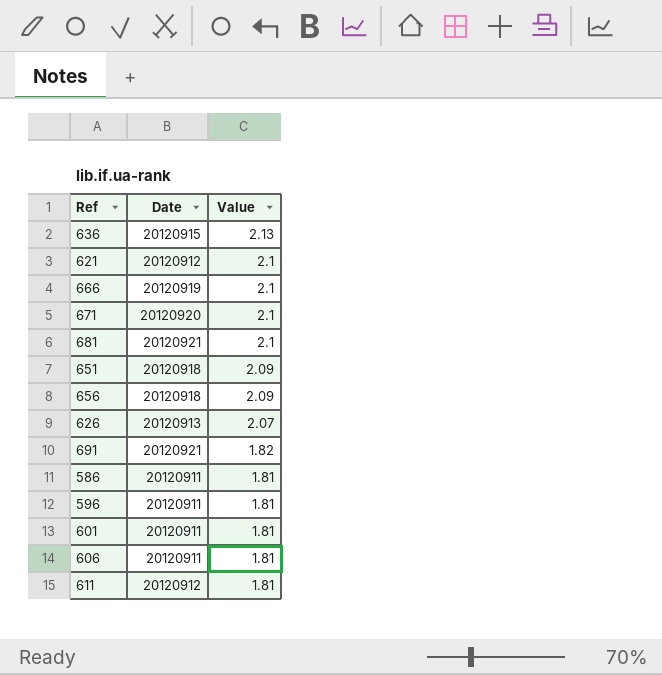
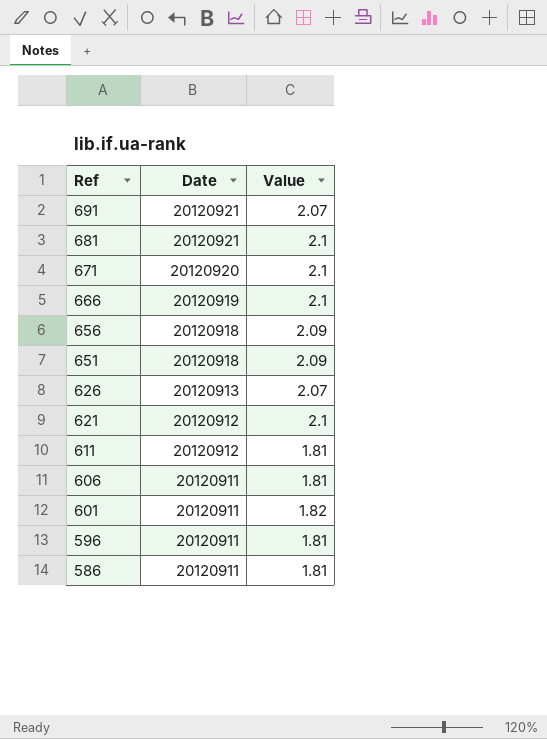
row order: Value descending -> Ref descending
row 636: 20120915 | 2.13 -> none
691 | Value: 1.82 -> 2.07
601 | Value: 1.81 -> 1.82

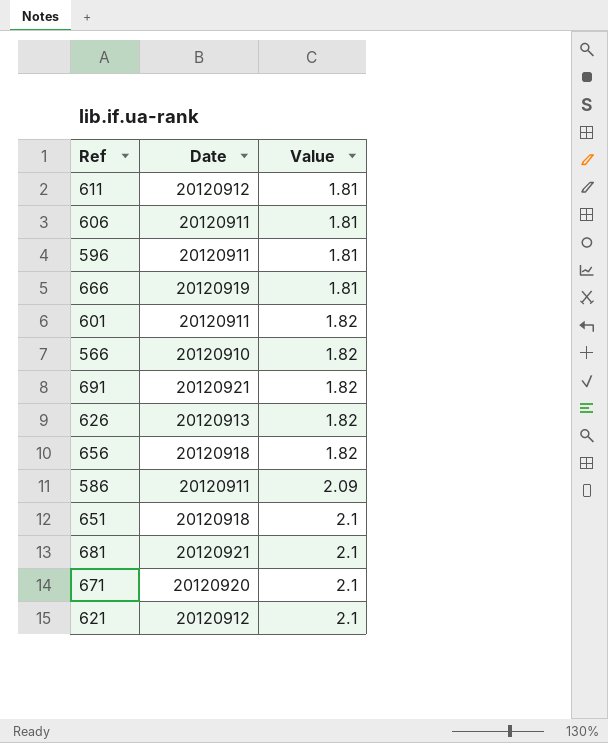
row order: Ref descending -> Value ascending
666 | Value: 2.1 -> 1.81
row 566: none -> 20120910 | 1.82
691 | Value: 2.07 -> 1.82
626 | Value: 2.07 -> 1.82
656 | Value: 2.09 -> 1.82
586 | Value: 1.81 -> 2.09
651 | Value: 2.09 -> 2.1

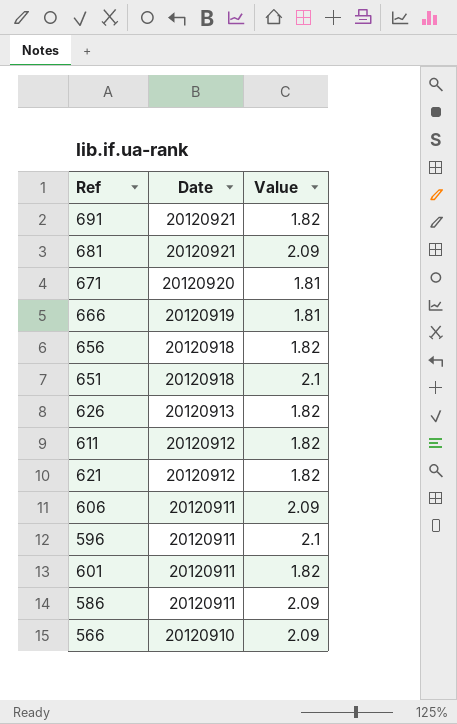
row order: Value ascending -> Date descending
681 | Value: 2.1 -> 2.09
671 | Value: 2.1 -> 1.81
611 | Value: 1.81 -> 1.82
621 | Value: 2.1 -> 1.82
606 | Value: 1.81 -> 2.09
596 | Value: 1.81 -> 2.1
566 | Value: 1.82 -> 2.09

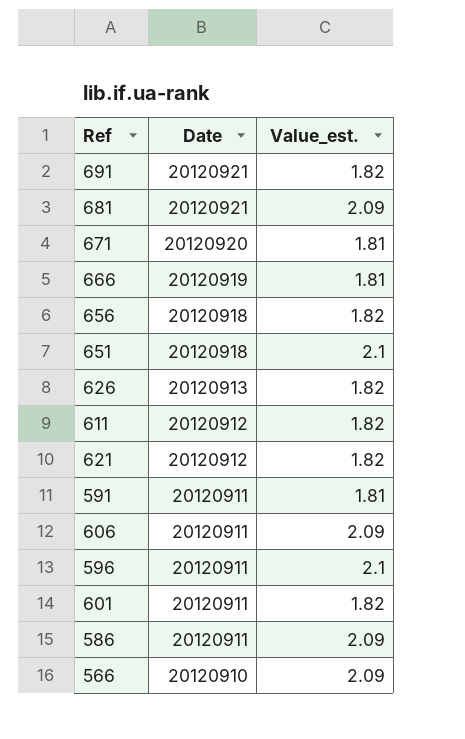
column name: Value -> Value_est.
row 591: none -> 20120911 | 1.81

